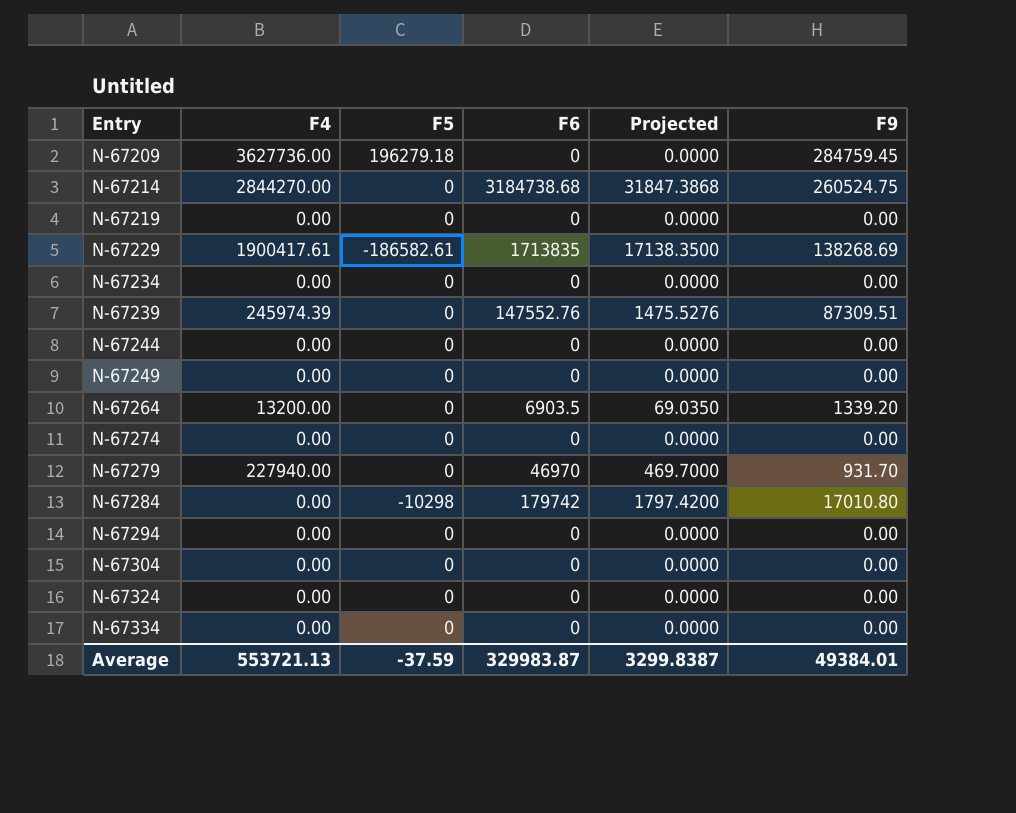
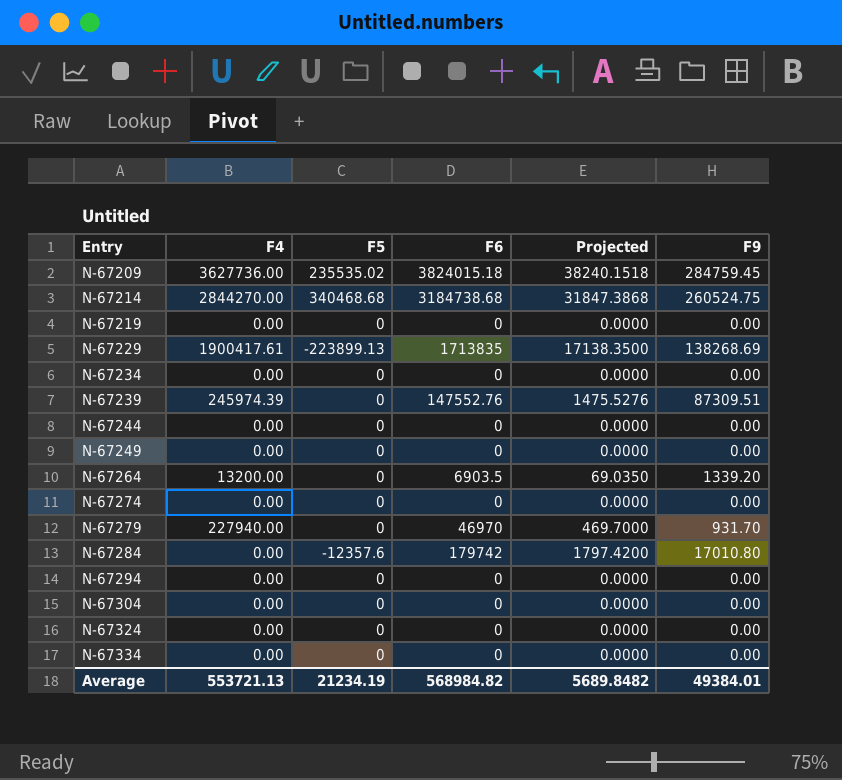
N-67209 | F5: 196279.18 -> 235535.02
N-67209 | F6: 0 -> 3824015.18
N-67209 | Projected: 0.0000 -> 38240.1518
N-67214 | F5: 0 -> 340468.68
N-67229 | F5: -186582.61 -> -223899.13
N-67284 | F5: -10298 -> -12357.6
Average | F5: -37.59 -> 21234.19
Average | F6: 329983.87 -> 568984.82
Average | Projected: 3299.8387 -> 5689.8482

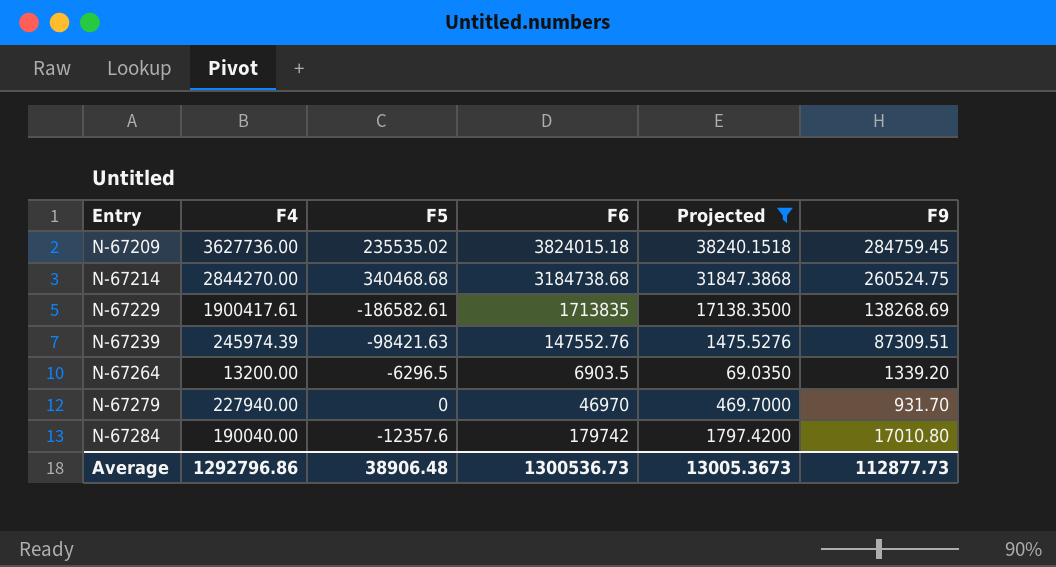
filter: none -> Projected != 0.0000
N-67229 | F5: -223899.13 -> -186582.61
N-67239 | F5: 0 -> -98421.63
N-67264 | F5: 0 -> -6296.5
N-67284 | F4: 0.00 -> 190040.00
Average | F4: 553721.13 -> 1292796.86
Average | F5: 21234.19 -> 38906.48
Average | F6: 568984.82 -> 1300536.73
Average | Projected: 5689.8482 -> 13005.3673
Average | F9: 49384.01 -> 112877.73

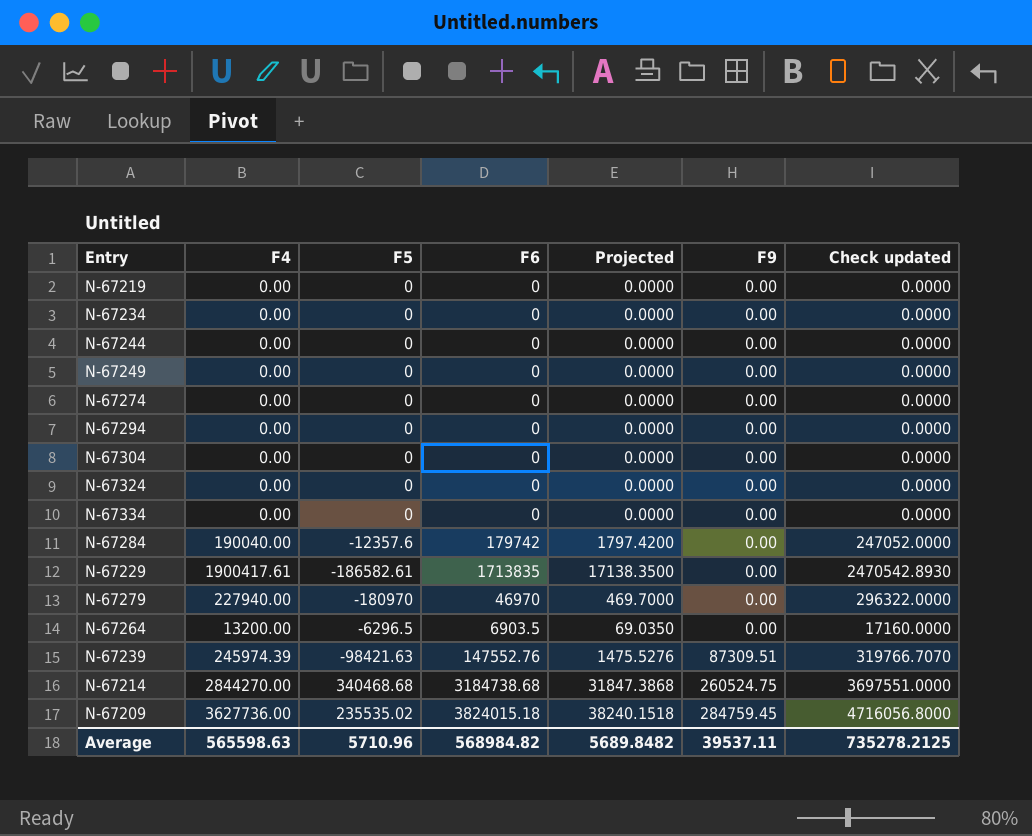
filter: Projected != 0.0000 -> none
row order: Entry ascending -> F9 ascending
column Check updated | formula: none -> [F4] * 1.3
N-67284 | F9: 17010.80 -> 0.00
N-67229 | F9: 138268.69 -> 0.00
N-67279 | F5: 0 -> -180970
N-67279 | F9: 931.70 -> 0.00
N-67264 | F9: 1339.20 -> 0.00
Average | F4: 1292796.86 -> 565598.63
Average | F5: 38906.48 -> 5710.96
Average | F6: 1300536.73 -> 568984.82
Average | Projected: 13005.3673 -> 5689.8482
Average | F9: 112877.73 -> 39537.11

